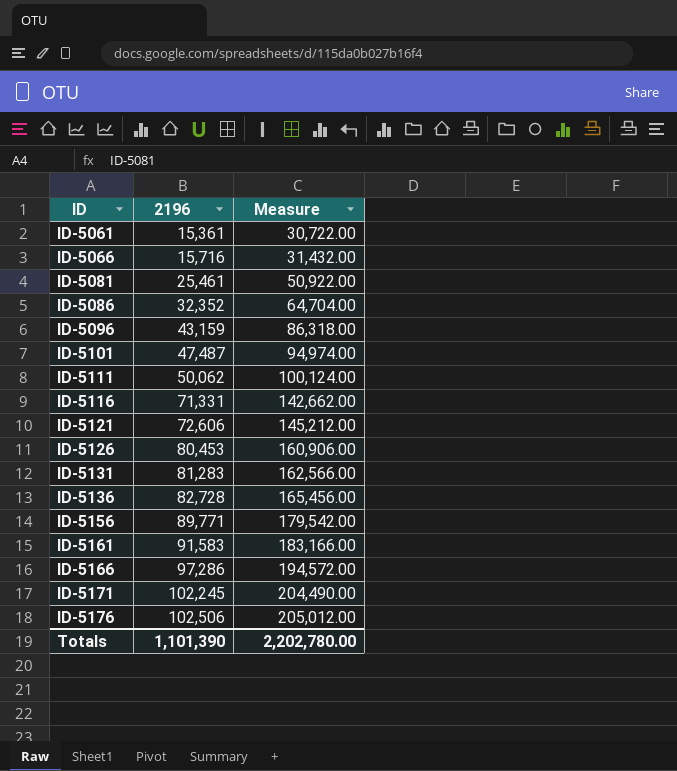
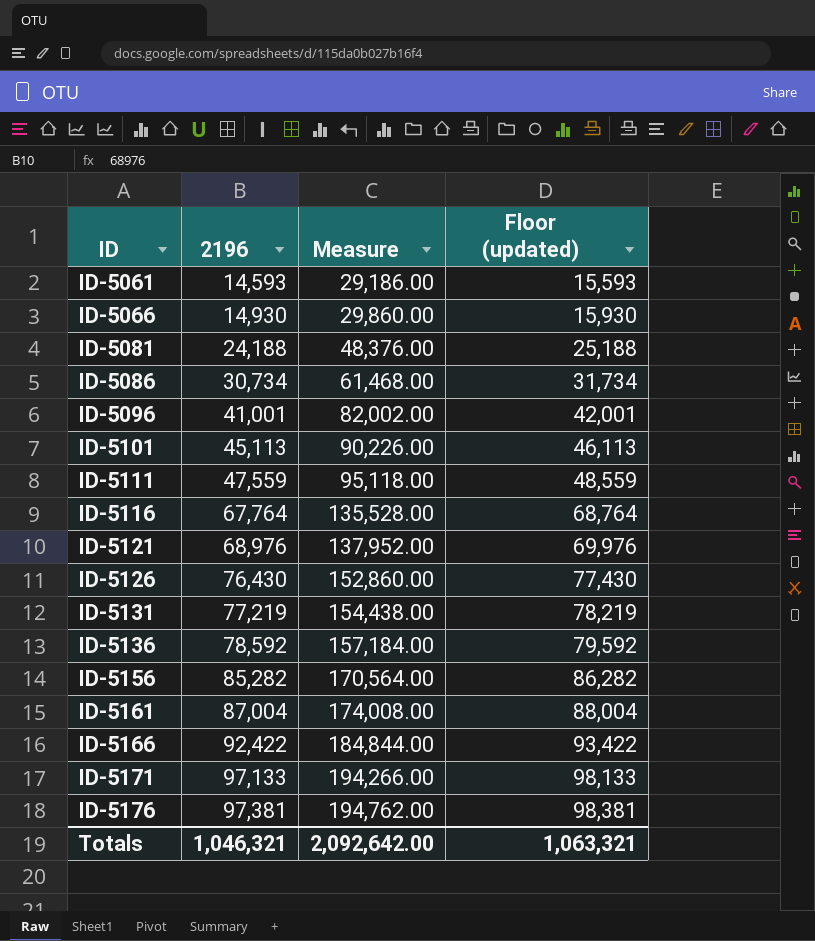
column Floor (updated) | formula: none -> [2196] + 1000
ID-5061 | 2196: 15,361 -> 14,593
ID-5061 | Measure: 30,722.00 -> 29,186.00
ID-5066 | 2196: 15,716 -> 14,930
ID-5066 | Measure: 31,432.00 -> 29,860.00
ID-5081 | 2196: 25,461 -> 24,188
ID-5081 | Measure: 50,922.00 -> 48,376.00
ID-5086 | 2196: 32,352 -> 30,734
ID-5086 | Measure: 64,704.00 -> 61,468.00
ID-5096 | 2196: 43,159 -> 41,001
ID-5096 | Measure: 86,318.00 -> 82,002.00
ID-5101 | 2196: 47,487 -> 45,113
ID-5101 | Measure: 94,974.00 -> 90,226.00
ID-5111 | 2196: 50,062 -> 47,559
ID-5111 | Measure: 100,124.00 -> 95,118.00
ID-5116 | 2196: 71,331 -> 67,764
ID-5116 | Measure: 142,662.00 -> 135,528.00
ID-5121 | 2196: 72,606 -> 68,976
ID-5121 | Measure: 145,212.00 -> 137,952.00
ID-5126 | 2196: 80,453 -> 76,430
ID-5126 | Measure: 160,906.00 -> 152,860.00
ID-5131 | 2196: 81,283 -> 77,219
ID-5131 | Measure: 162,566.00 -> 154,438.00
ID-5136 | 2196: 82,728 -> 78,592
ID-5136 | Measure: 165,456.00 -> 157,184.00
ID-5156 | 2196: 89,771 -> 85,282
ID-5156 | Measure: 179,542.00 -> 170,564.00
ID-5161 | 2196: 91,583 -> 87,004
ID-5161 | Measure: 183,166.00 -> 174,008.00
ID-5166 | 2196: 97,286 -> 92,422
ID-5166 | Measure: 194,572.00 -> 184,844.00
ID-5171 | 2196: 102,245 -> 97,133
ID-5171 | Measure: 204,490.00 -> 194,266.00
ID-5176 | 2196: 102,506 -> 97,381
ID-5176 | Measure: 205,012.00 -> 194,762.00
Totals | 2196: 1,101,390 -> 1,046,321
Totals | Measure: 2,202,780.00 -> 2,092,642.00

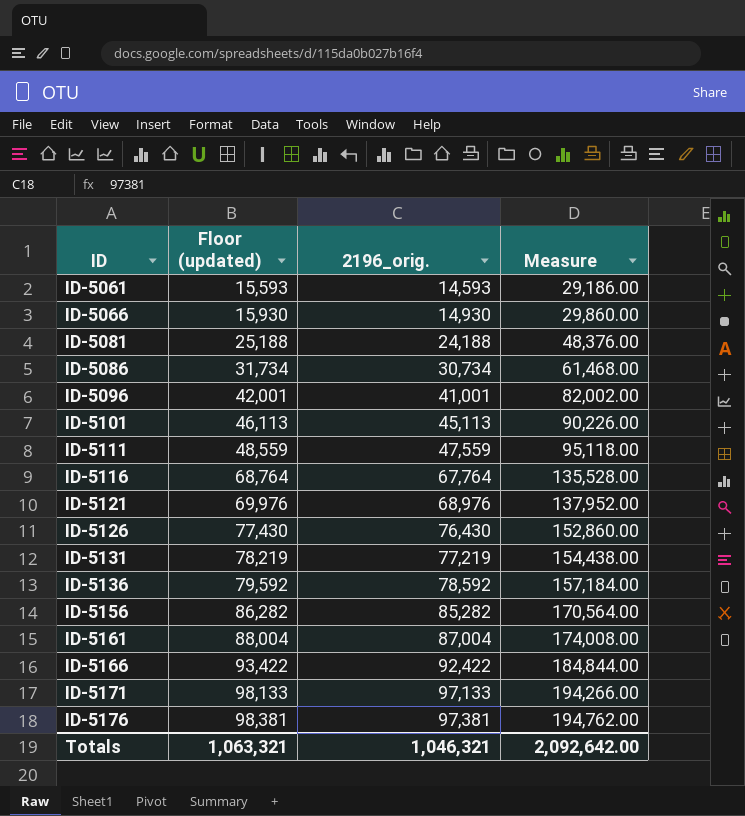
column Floor (updated) | position: 4 -> 2
column name: 2196 -> 2196_orig.

